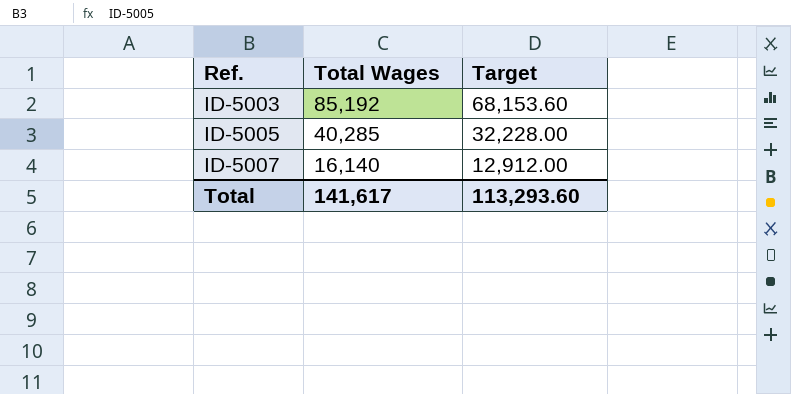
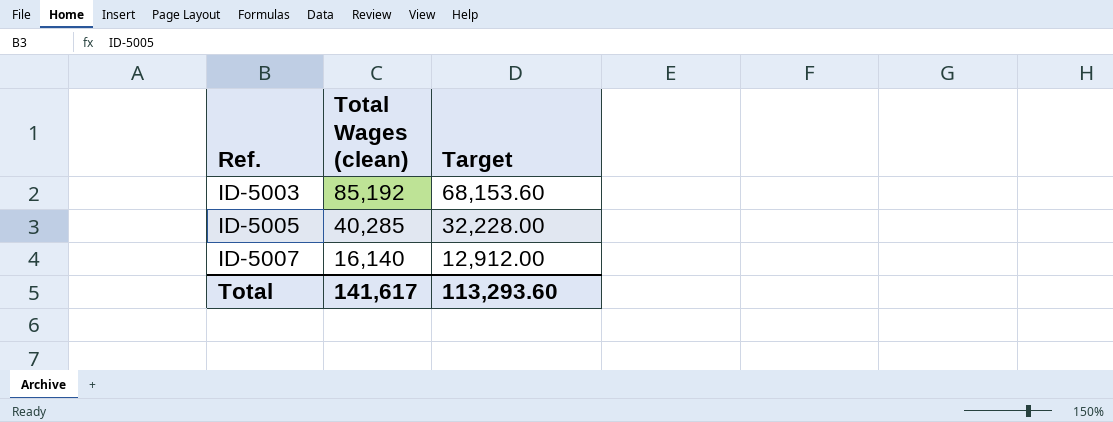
column name: Total Wages -> Total Wages (clean)

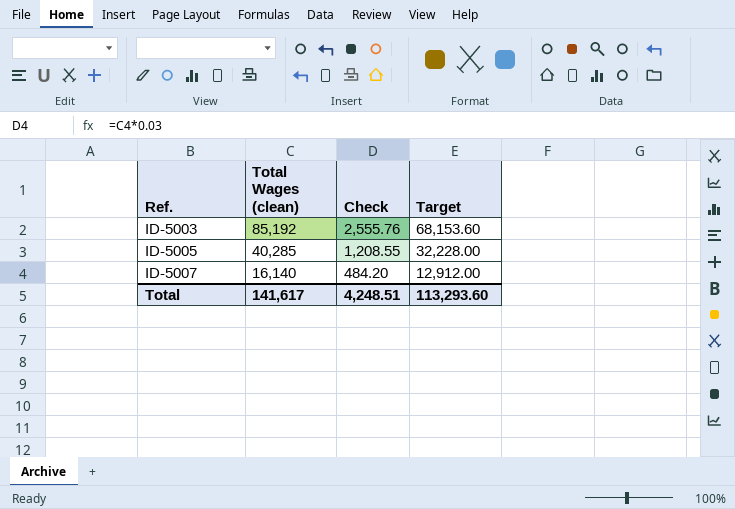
column Check | formula: none -> [Total Wages (clean)] * 0.03

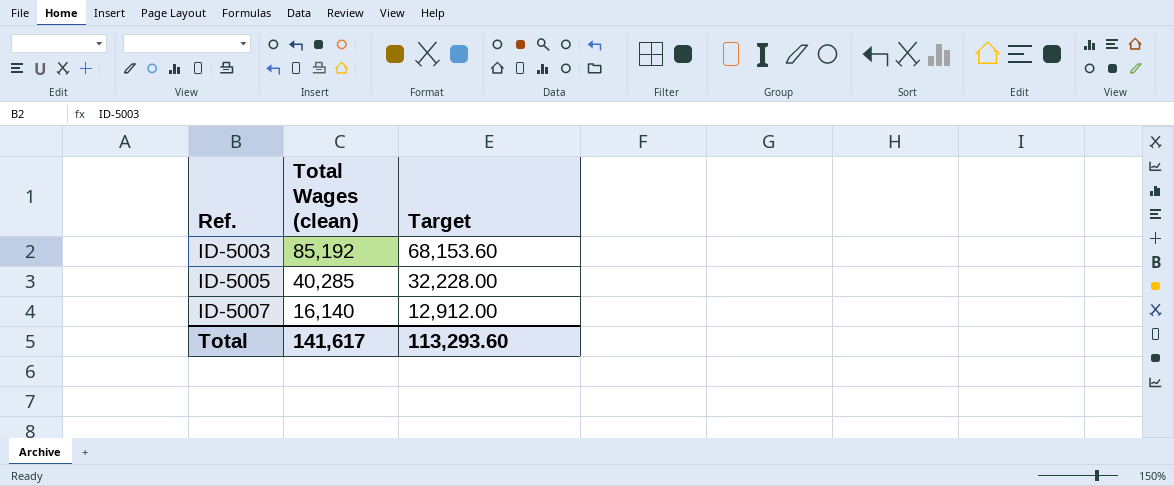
column Check | formula: [Total Wages (clean)] * 0.03 -> none

